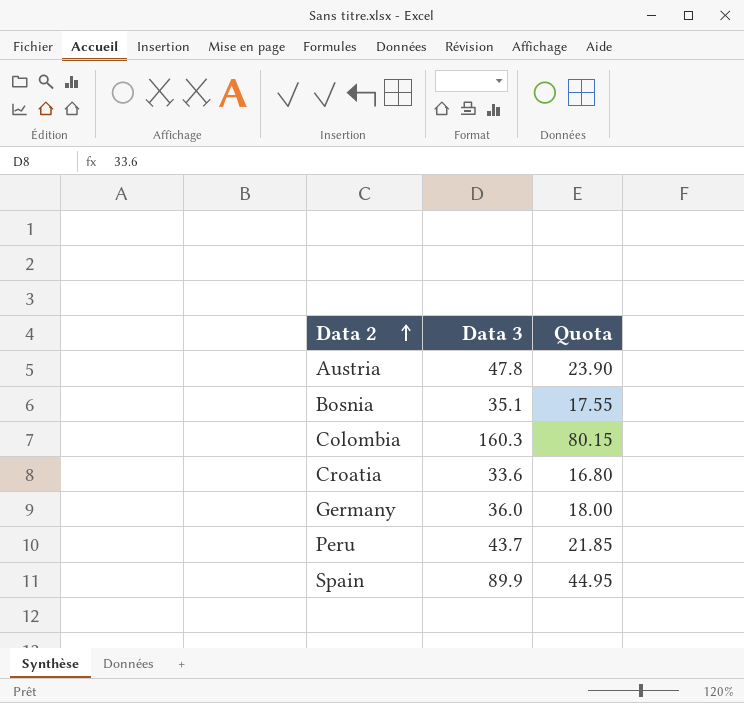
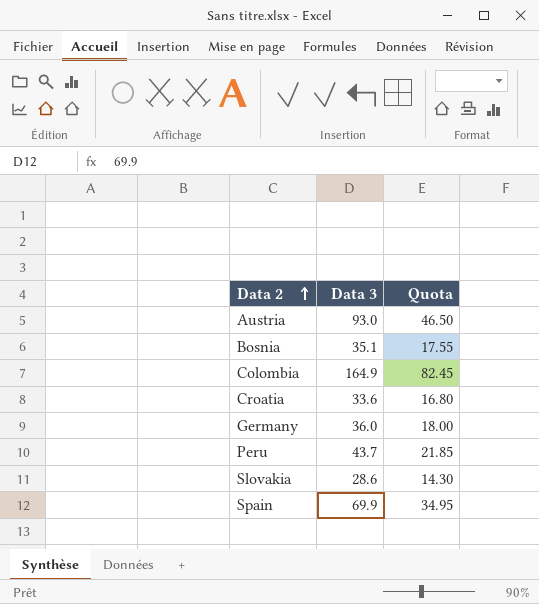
Austria | Data 3: 47.8 -> 93.0
Austria | Quota: 23.90 -> 46.50
Colombia | Data 3: 160.3 -> 164.9
Colombia | Quota: 80.15 -> 82.45
row Slovakia: none -> 28.6 | 14.30
Spain | Data 3: 89.9 -> 69.9
Spain | Quota: 44.95 -> 34.95

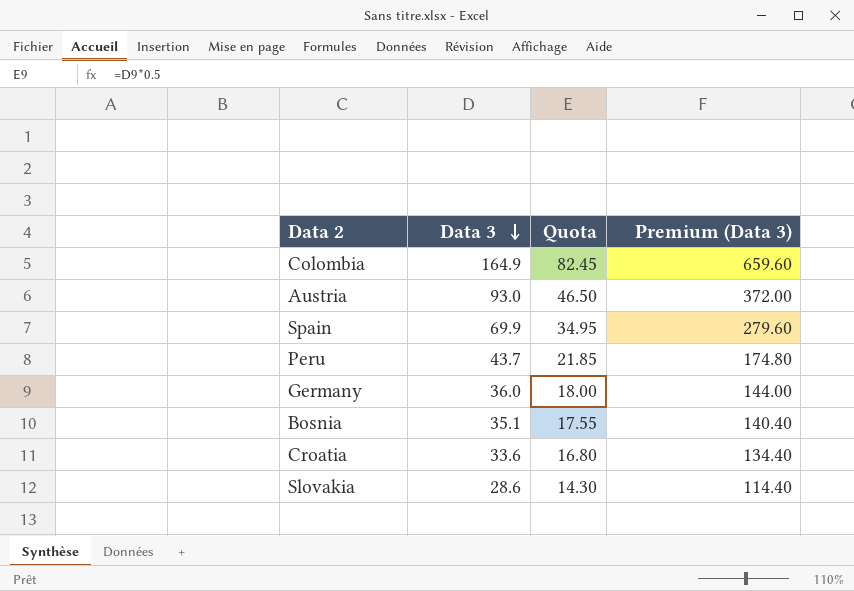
row order: Data 2 ascending -> Data 3 descending
column Premium (Data 3) | formula: none -> [Data 3] * 4

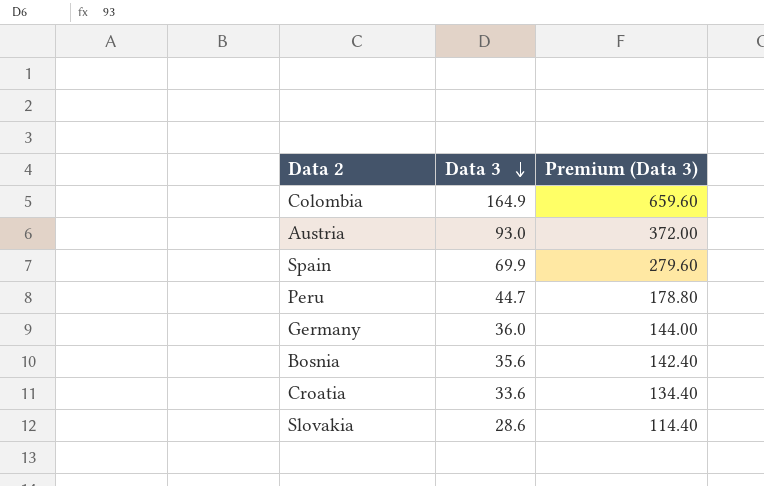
column Quota | formula: [Data 3] * 0.5 -> none
Peru | Data 3: 43.7 -> 44.7
Peru | Premium (Data 3): 174.80 -> 178.80
Bosnia | Data 3: 35.1 -> 35.6
Bosnia | Premium (Data 3): 140.40 -> 142.40

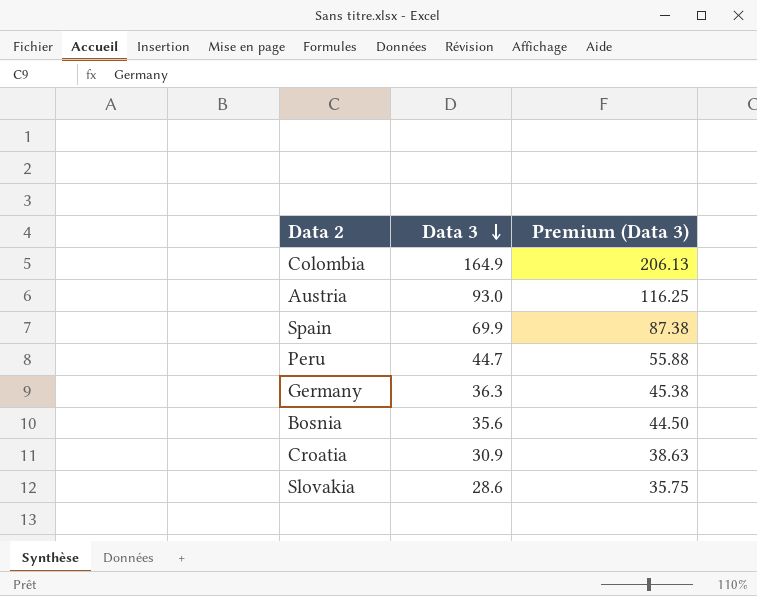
column Premium (Data 3) | formula: [Data 3] * 4 -> [Data 3] * 1.25
Germany | Data 3: 36.0 -> 36.3
Croatia | Data 3: 33.6 -> 30.9

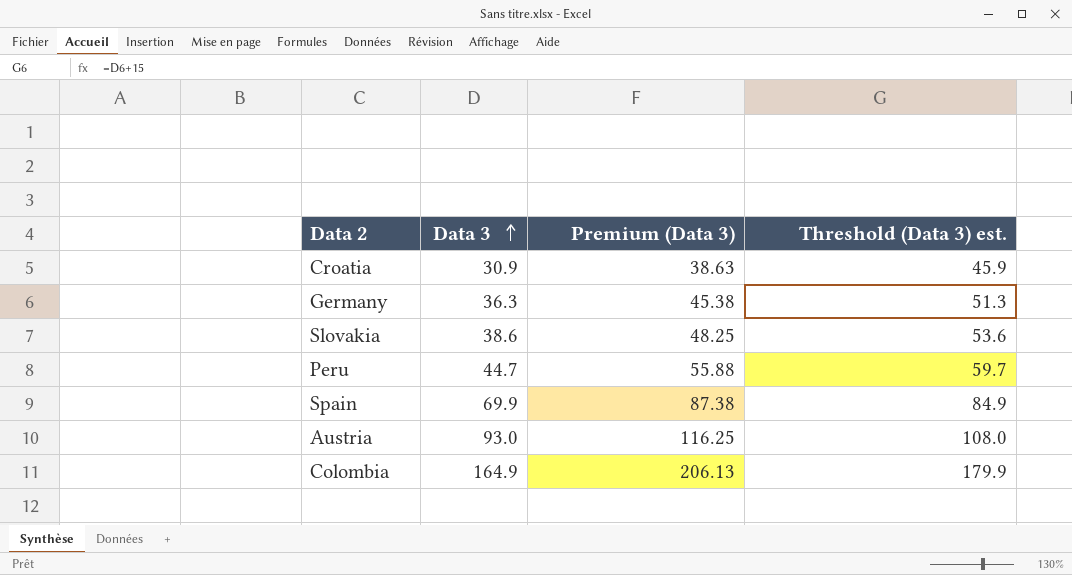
row order: Data 3 descending -> Data 3 ascending
column Threshold (Data 3) est. | formula: none -> [Data 3] + 15
row Bosnia: 35.6 | 44.50 -> none
Slovakia | Data 3: 28.6 -> 38.6
Slovakia | Premium (Data 3): 35.75 -> 48.25

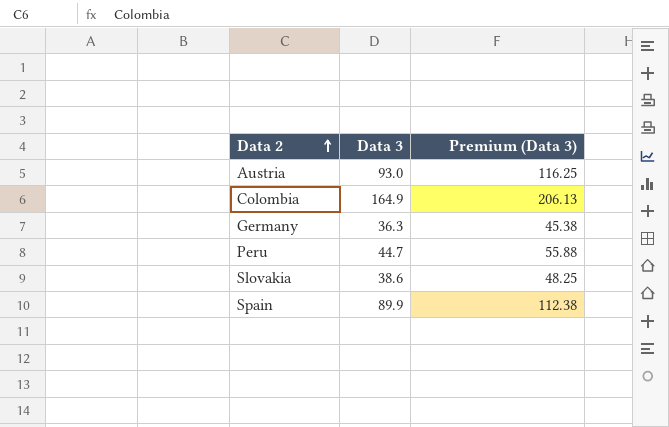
row order: Data 3 ascending -> Data 2 ascending
column Threshold (Data 3) est. | formula: [Data 3] + 15 -> none
row Croatia: 30.9 | 38.63 | 45.9 -> none
Spain | Data 3: 69.9 -> 89.9
Spain | Premium (Data 3): 87.38 -> 112.38

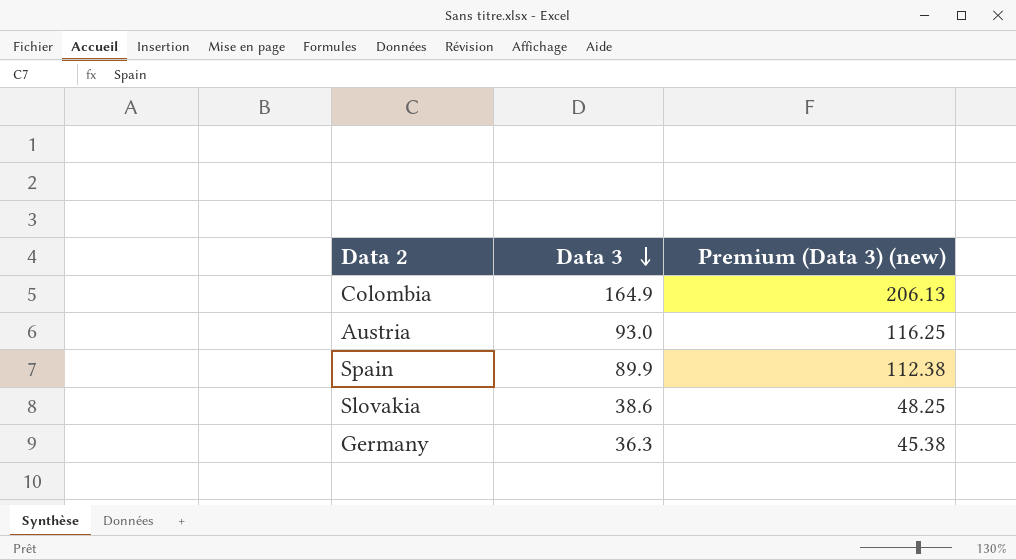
row order: Data 2 ascending -> Data 3 descending
column name: Premium (Data 3) -> Premium (Data 3) (new)
row Peru: 44.7 | 55.88 -> none

